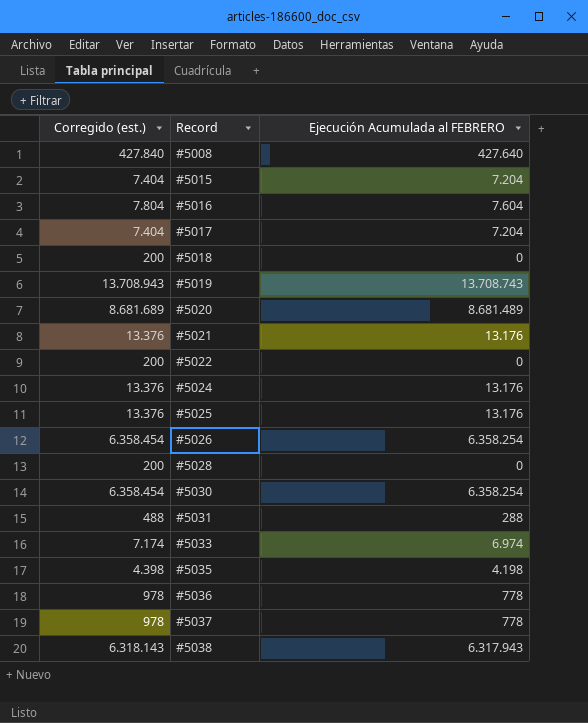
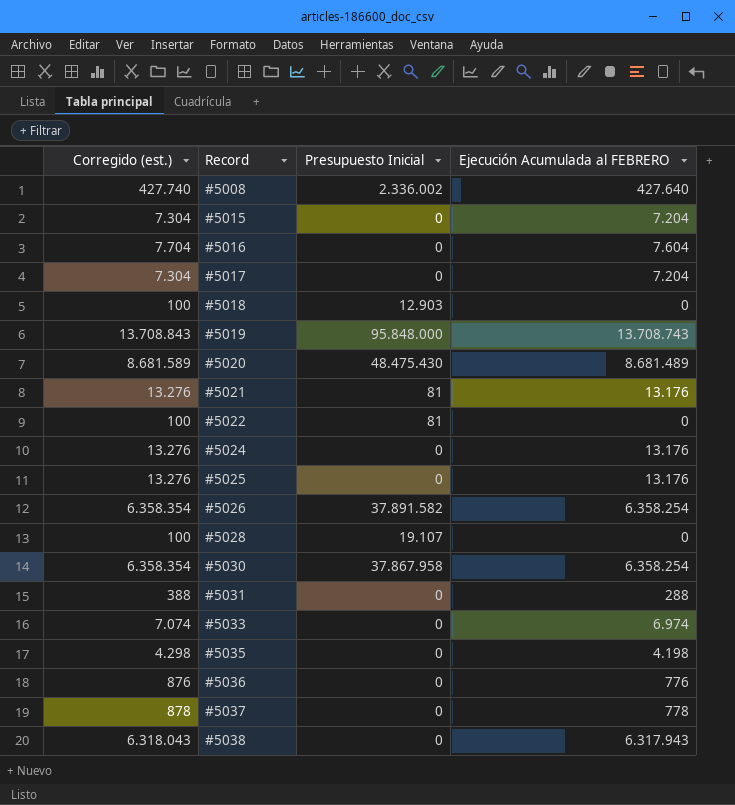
column Corregido (est.) | formula: [Ejecución Acumulada al FEBRERO] + 200 -> [Ejecución Acumulada al FEBRERO] + 100
column Presupuesto Inicial | position: none -> 3
#5036 | Ejecución Acumulada al FEBRERO: 778 -> 776

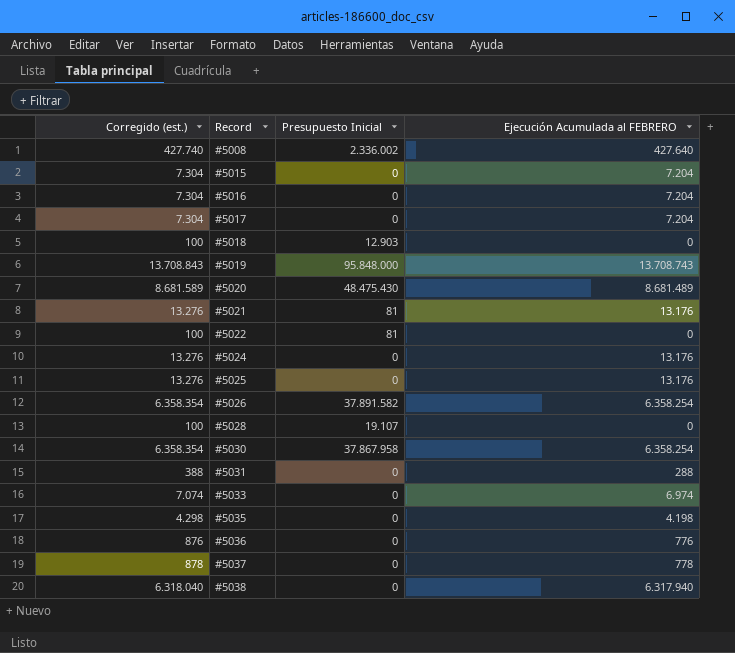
#5016 | Corregido (est.): 7.704 -> 7.304
#5016 | Ejecución Acumulada al FEBRERO: 7.604 -> 7.204
#5038 | Corregido (est.): 6.318.043 -> 6.318.040
#5038 | Ejecución Acumulada al FEBRERO: 6.317.943 -> 6.317.940

